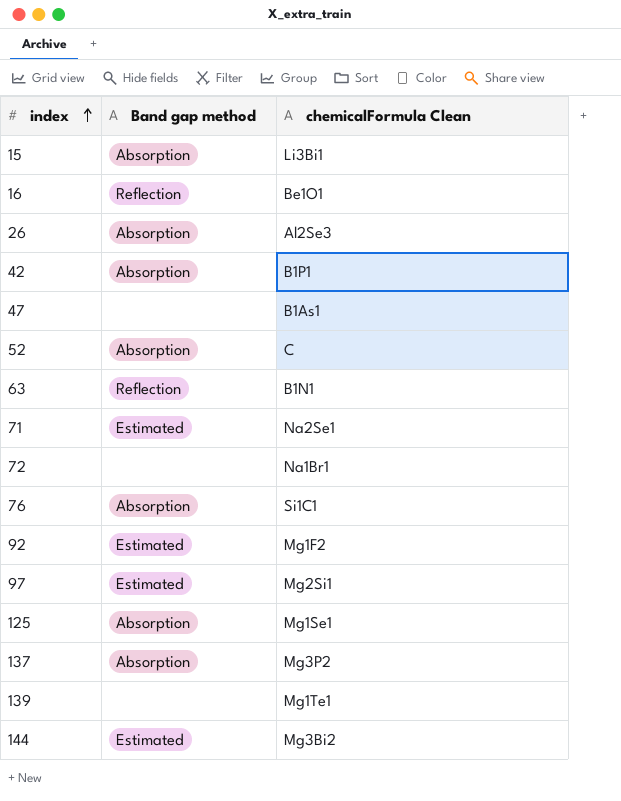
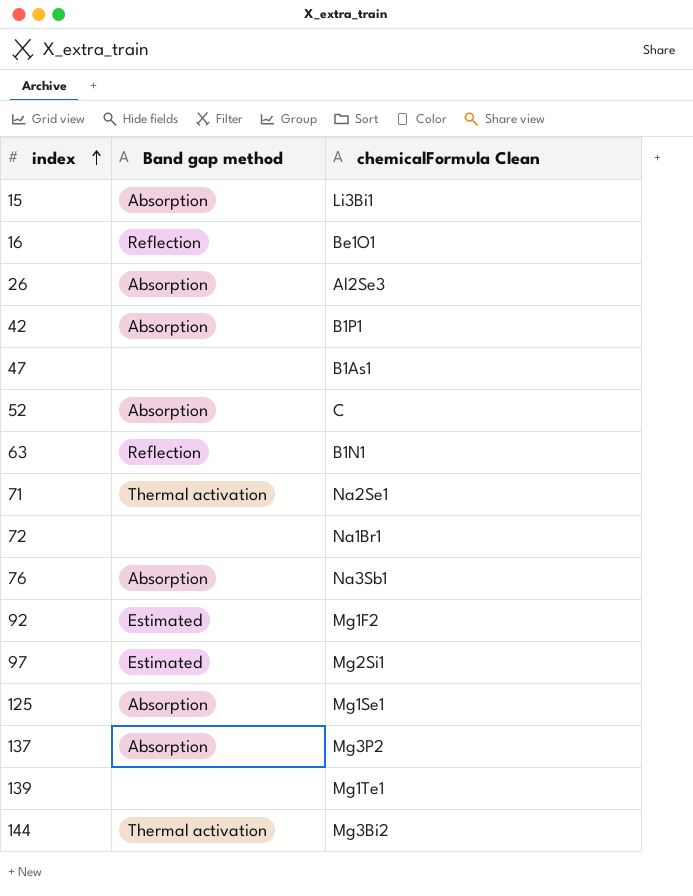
71 | Band gap method: Estimated -> Thermal activation
76 | chemicalFormula Clean: Si1C1 -> Na3Sb1
144 | Band gap method: Estimated -> Thermal activation

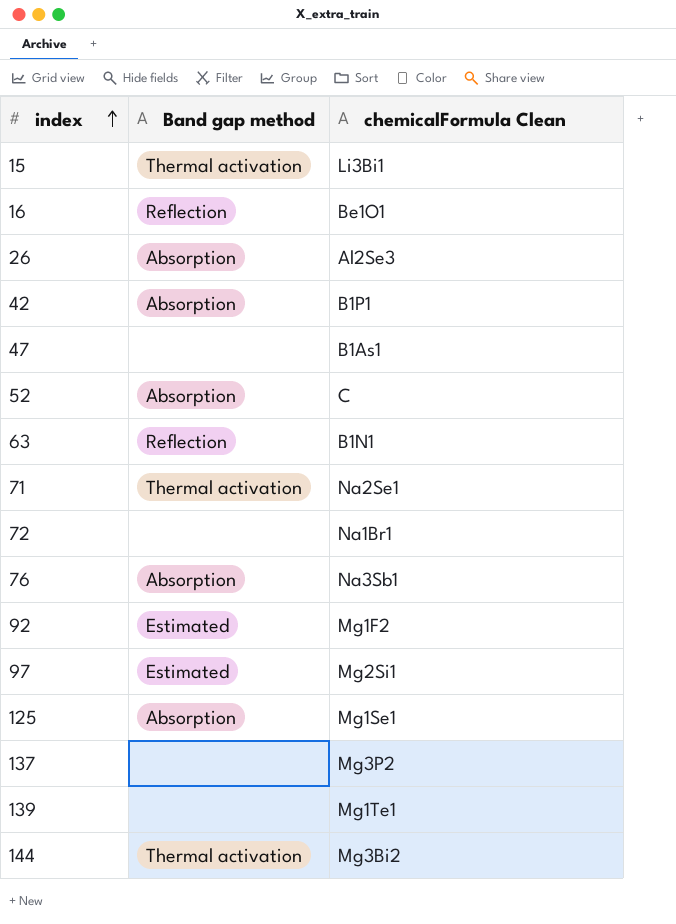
15 | Band gap method: Absorption -> Thermal activation
137 | Band gap method: Absorption -> none

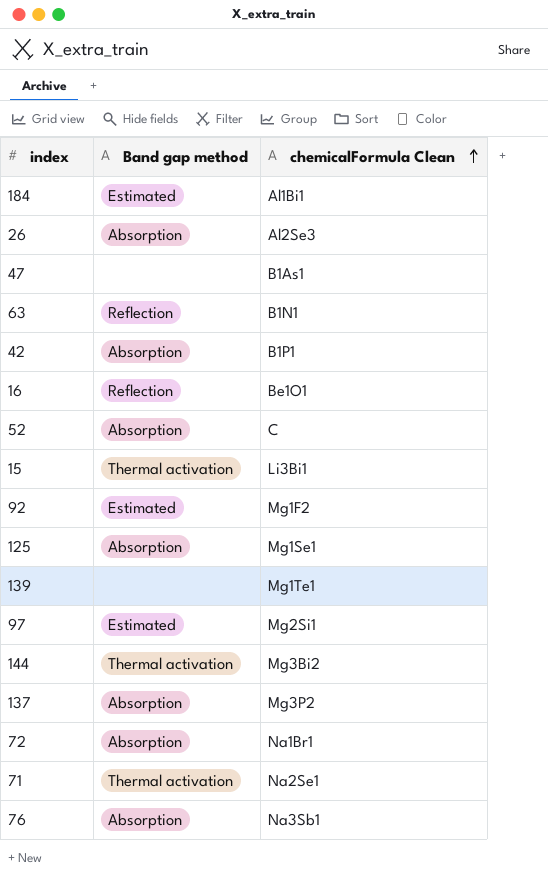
row order: index ascending -> chemicalFormula Clean ascending
row 184: none -> Estimated | Al1Bi1
137 | Band gap method: none -> Absorption
72 | Band gap method: none -> Absorption

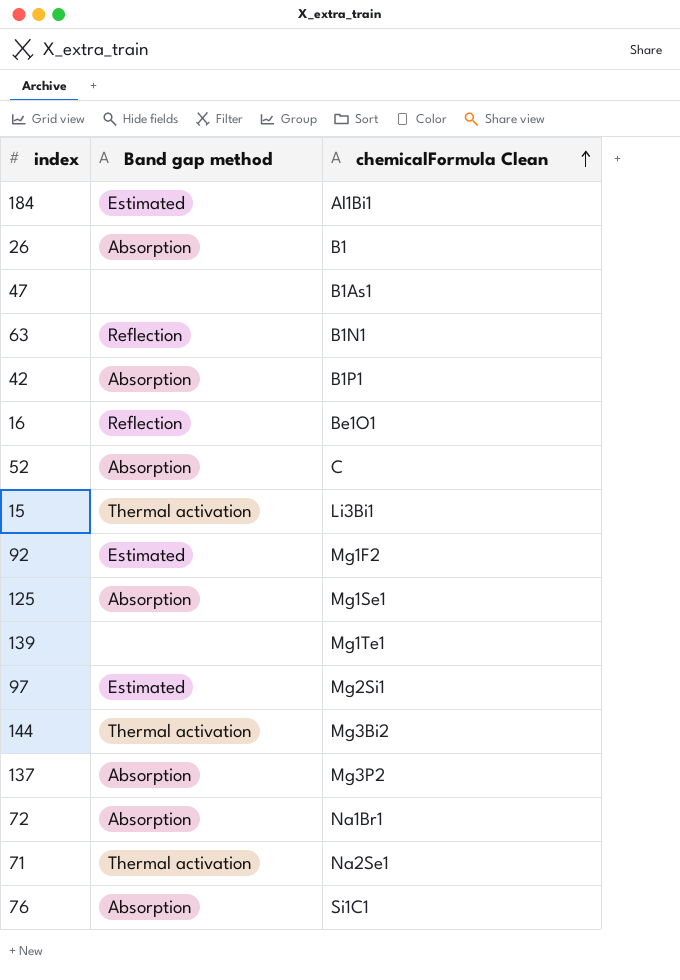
26 | chemicalFormula Clean: Al2Se3 -> B1
76 | chemicalFormula Clean: Na3Sb1 -> Si1C1

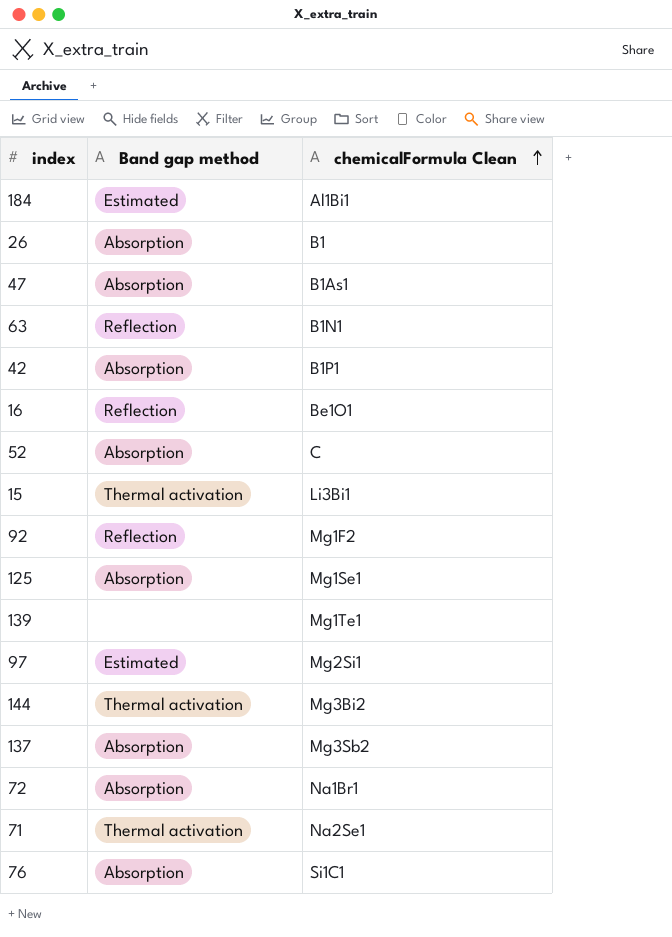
47 | Band gap method: none -> Absorption
92 | Band gap method: Estimated -> Reflection
137 | chemicalFormula Clean: Mg3P2 -> Mg3Sb2

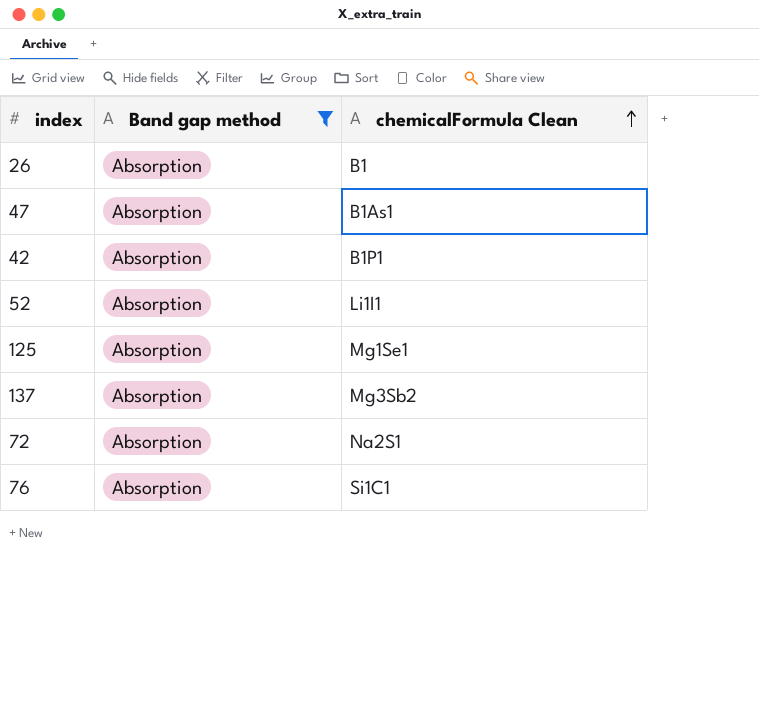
filter: none -> Band gap method = Absorption
52 | chemicalFormula Clean: C -> Li1I1
72 | chemicalFormula Clean: Na1Br1 -> Na2S1

